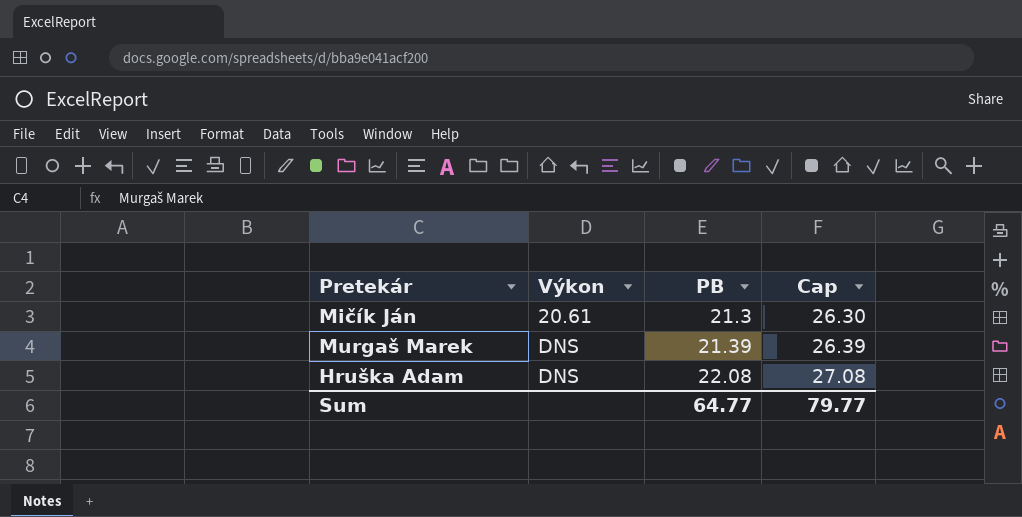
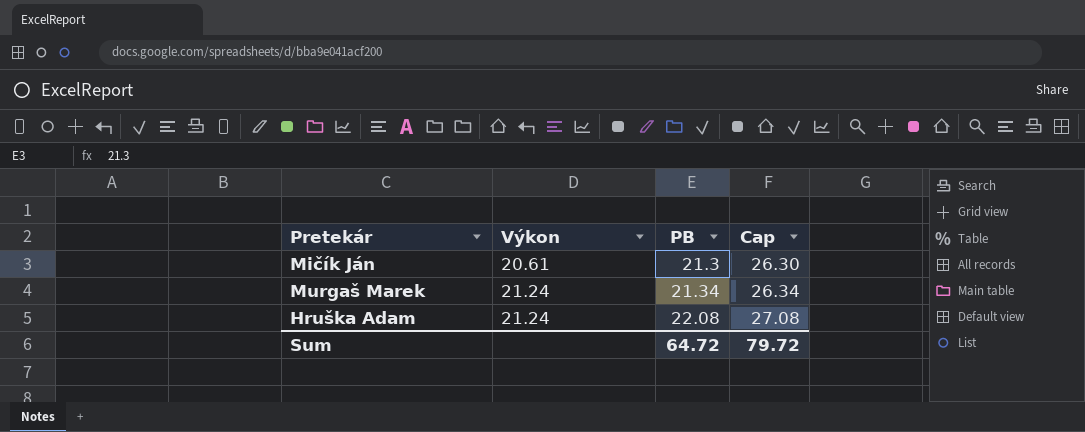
Murgaš Marek | Výkon: DNS -> 21.24
Murgaš Marek | PB: 21.39 -> 21.34
Murgaš Marek | Cap: 26.39 -> 26.34
Hruška Adam | Výkon: DNS -> 21.24
Sum | PB: 64.77 -> 64.72
Sum | Cap: 79.77 -> 79.72

